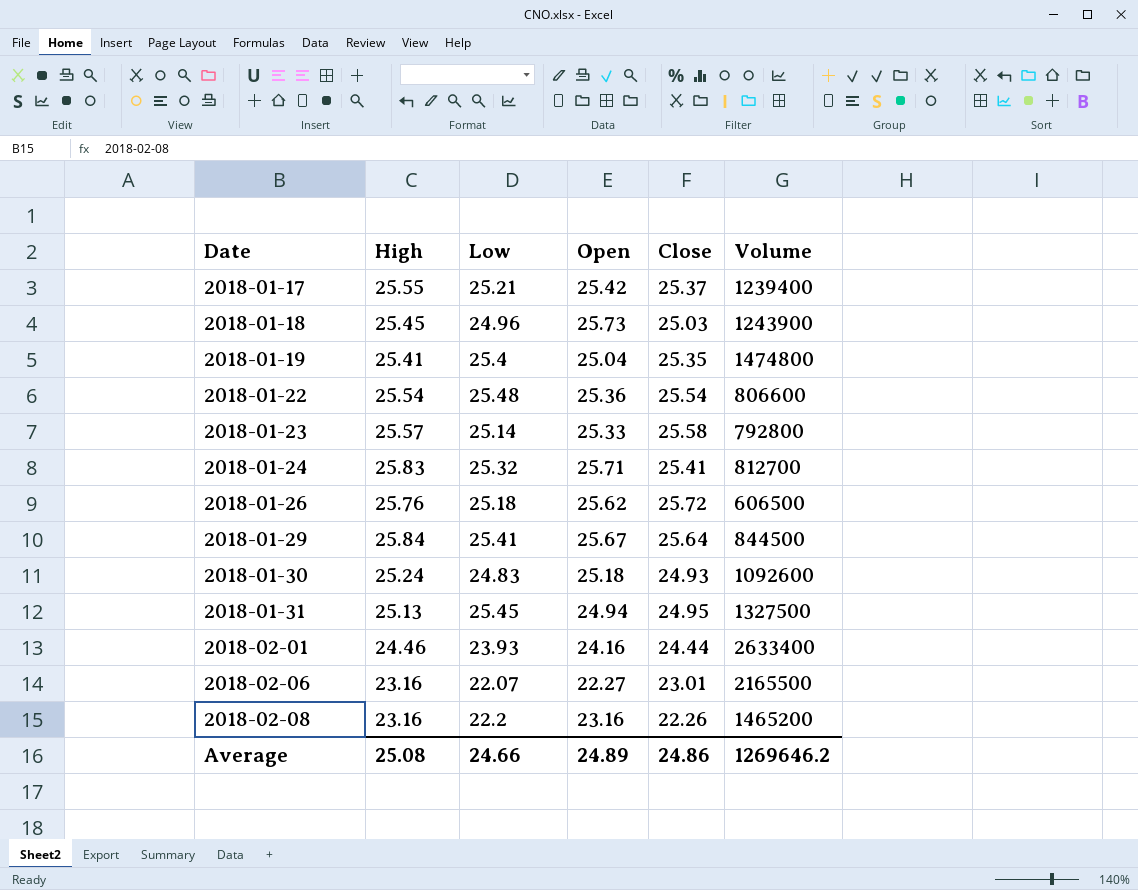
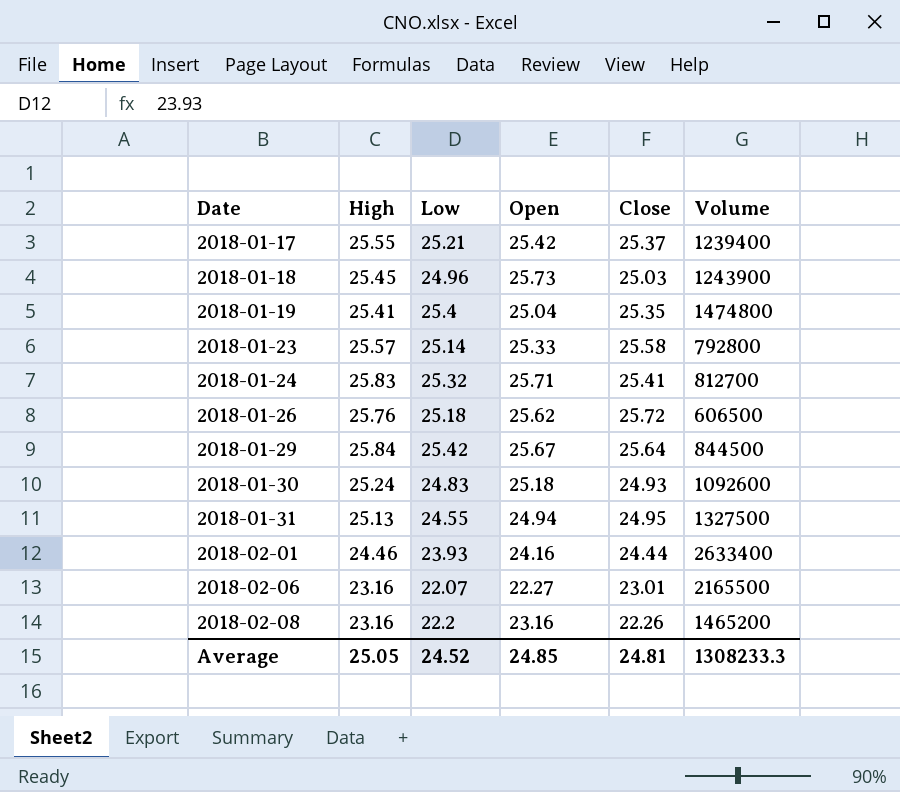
row 2018-01-22: 25.54 | 25.48 | 25.36 | 25.54 | 806600 -> none
2018-01-29 | Low: 25.41 -> 25.42
2018-01-31 | Low: 25.45 -> 24.55
Average | High: 25.08 -> 25.05
Average | Low: 24.66 -> 24.52
Average | Open: 24.89 -> 24.85
Average | Close: 24.86 -> 24.81
Average | Volume: 1269646.2 -> 1308233.3

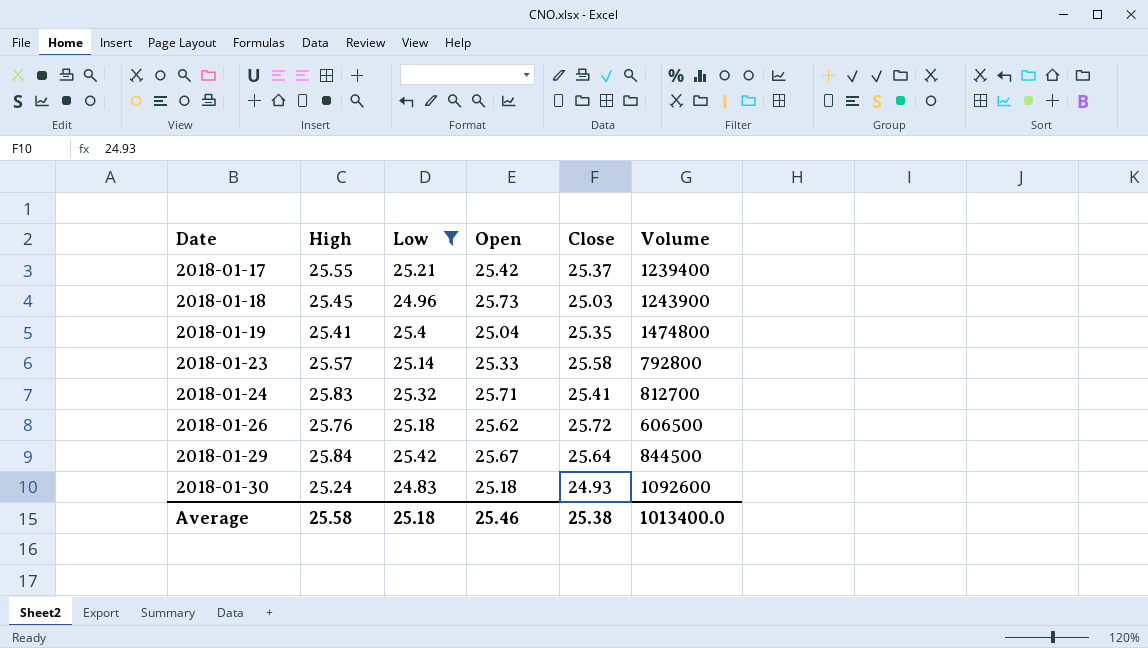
filter: none -> Low >= 24.83
Average | High: 25.05 -> 25.58
Average | Low: 24.52 -> 25.18
Average | Open: 24.85 -> 25.46
Average | Close: 24.81 -> 25.38
Average | Volume: 1308233.3 -> 1013400.0

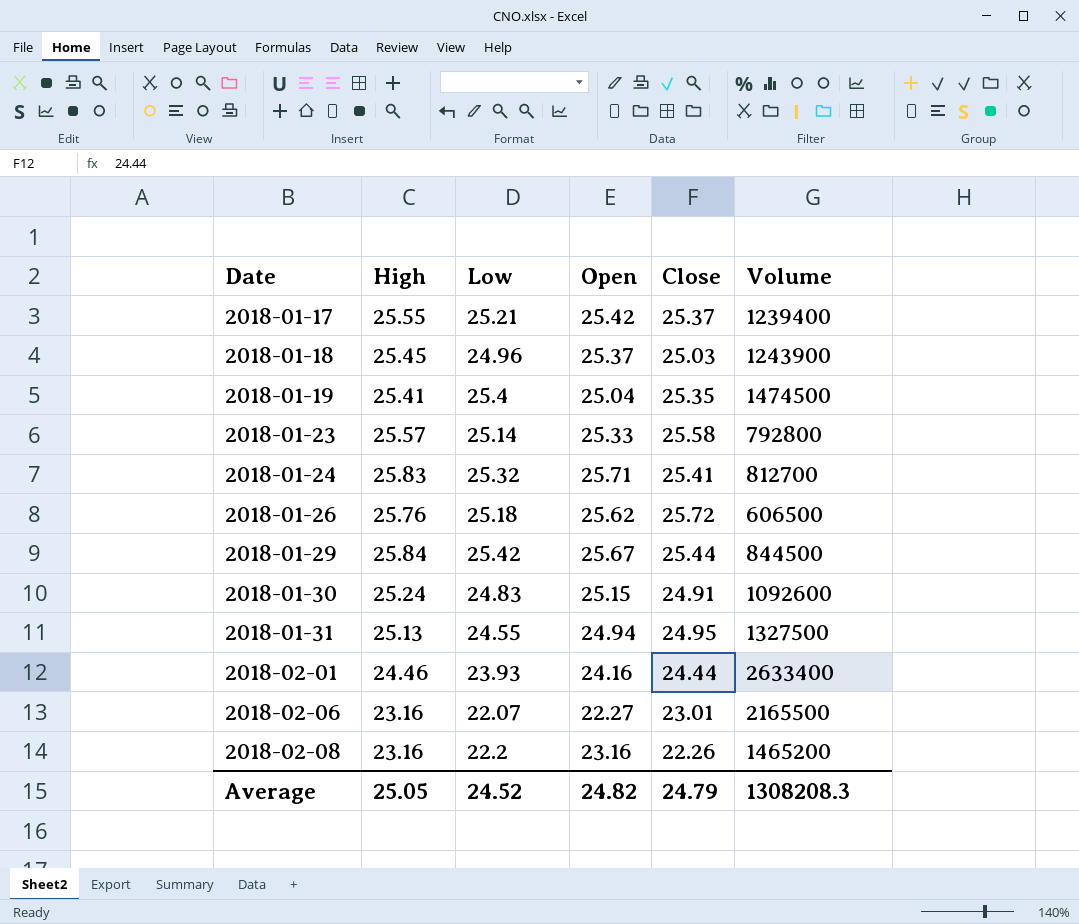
filter: Low >= 24.83 -> none
2018-01-18 | Open: 25.73 -> 25.37
2018-01-19 | Volume: 1474800 -> 1474500
2018-01-29 | Close: 25.64 -> 25.44
2018-01-30 | Open: 25.18 -> 25.15
2018-01-30 | Close: 24.93 -> 24.91
Average | High: 25.58 -> 25.05
Average | Low: 25.18 -> 24.52
Average | Open: 25.46 -> 24.82
Average | Close: 25.38 -> 24.79
Average | Volume: 1013400.0 -> 1308208.3

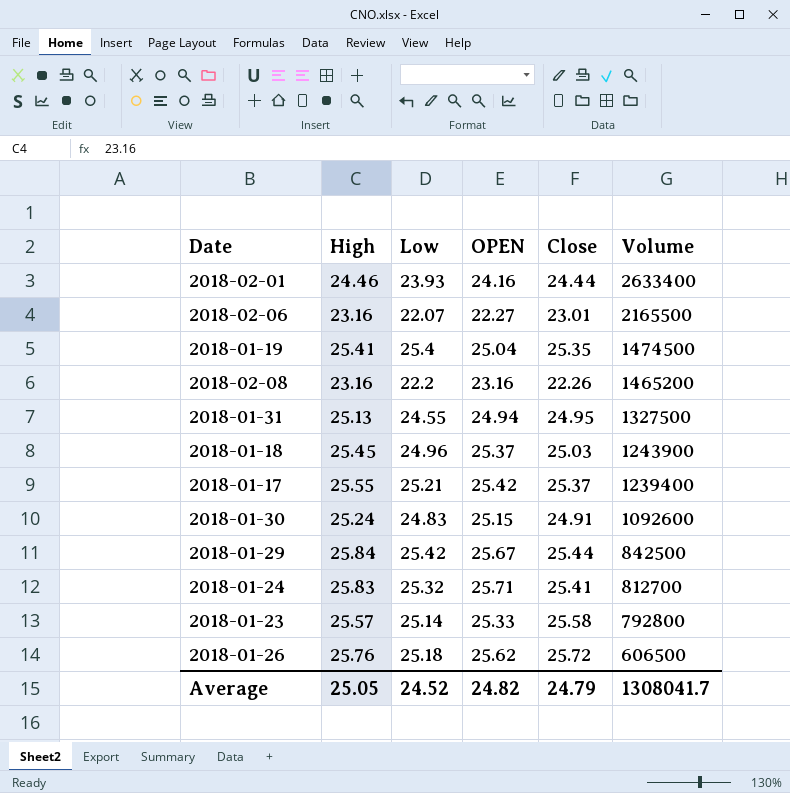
row order: Date ascending -> Volume descending
column name: Open -> OPEN
2018-01-29 | Volume: 844500 -> 842500
Average | Volume: 1308208.3 -> 1308041.7

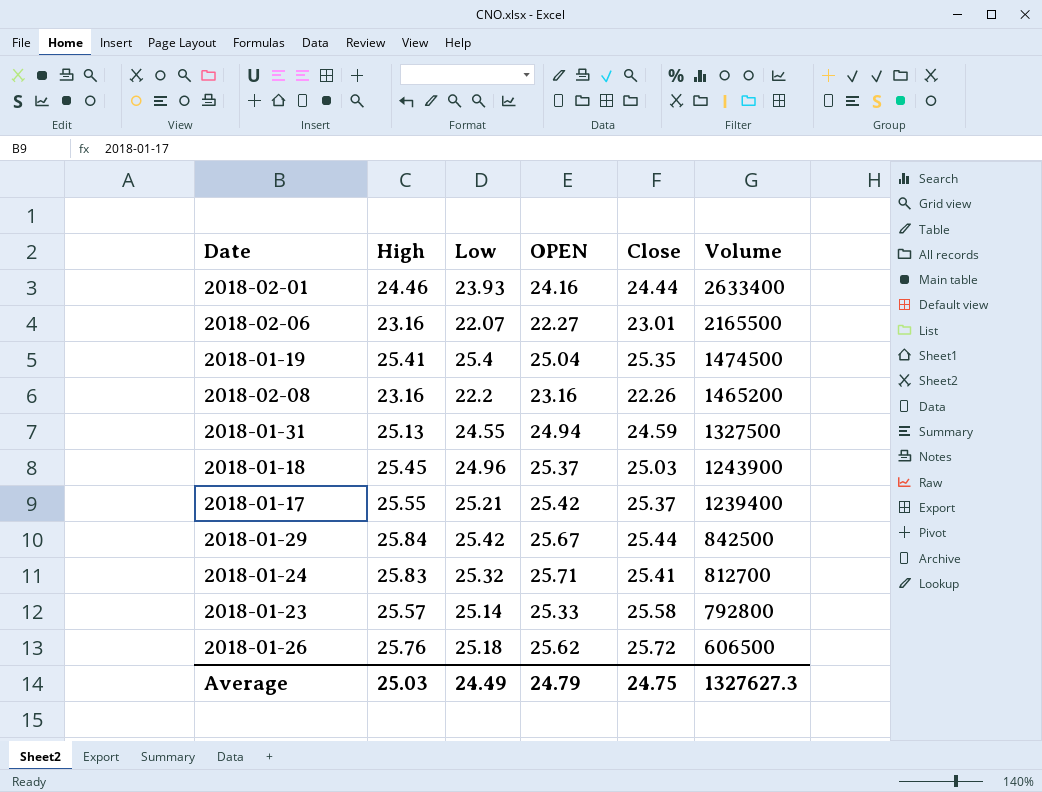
row 2018-01-30: 25.24 | 24.83 | 25.15 | 24.91 | 1092600 -> none
2018-01-31 | Close: 24.95 -> 24.59
Average | High: 25.05 -> 25.03
Average | Low: 24.52 -> 24.49
Average | OPEN: 24.82 -> 24.79
Average | Close: 24.79 -> 24.75
Average | Volume: 1308041.7 -> 1327627.3

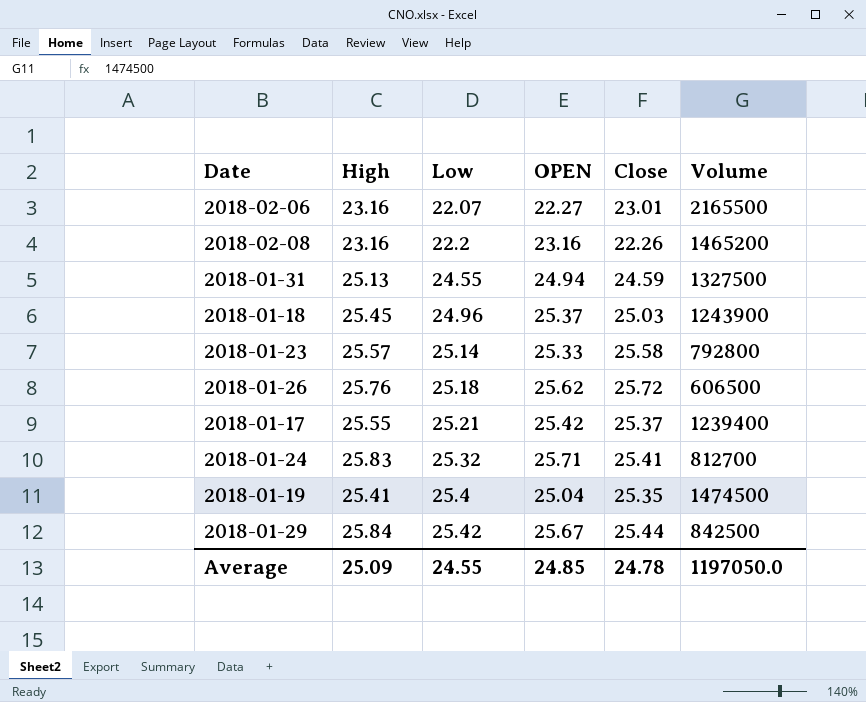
row order: Volume descending -> Low ascending
row 2018-02-01: 24.46 | 23.93 | 24.16 | 24.44 | 2633400 -> none
Average | High: 25.03 -> 25.09
Average | Low: 24.49 -> 24.55
Average | OPEN: 24.79 -> 24.85
Average | Close: 24.75 -> 24.78
Average | Volume: 1327627.3 -> 1197050.0

